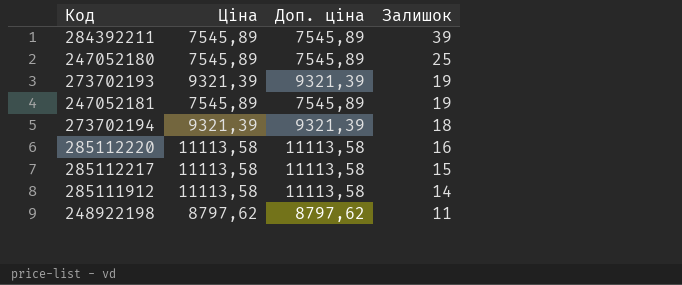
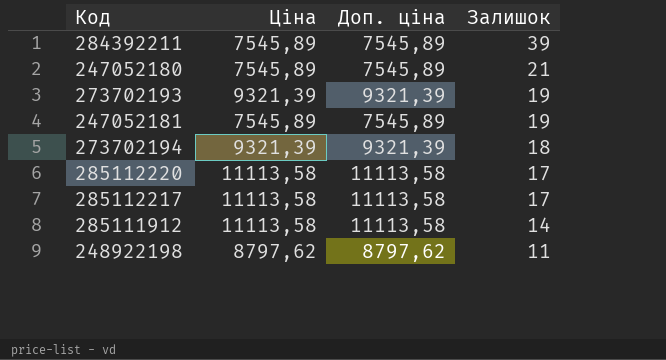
247052180 | Залишок: 25 -> 21
285112220 | Залишок: 16 -> 17
285112217 | Залишок: 15 -> 17

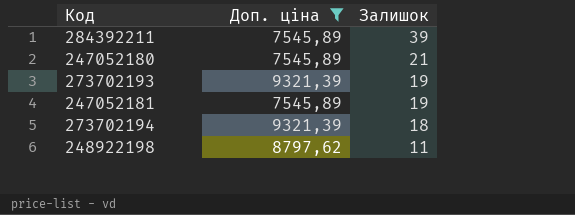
filter: none -> Доп. ціна != 11113,58
column Ціна | position: 2 -> none

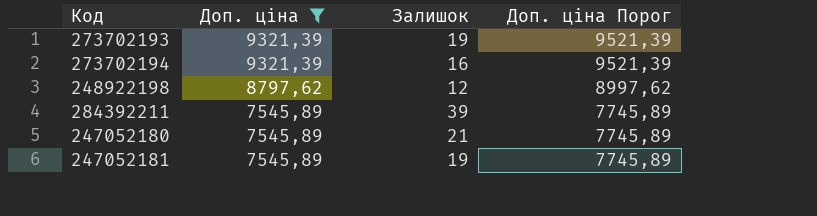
row order: Залишок descending -> Доп. ціна descending
column Доп. ціна Порог | formula: none -> [Доп. ціна] + 200
273702194 | Залишок: 18 -> 16
248922198 | Залишок: 11 -> 12

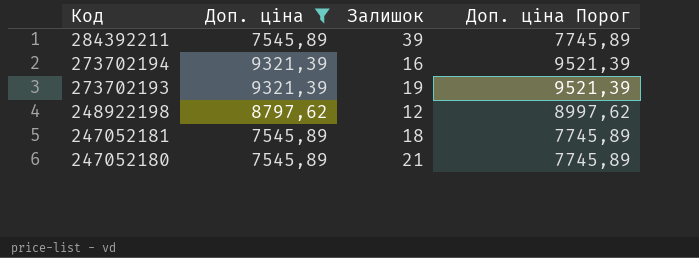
row order: Доп. ціна descending -> Код descending
247052181 | Залишок: 19 -> 18

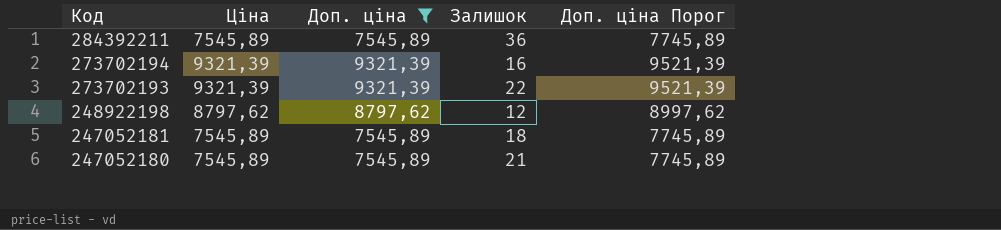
column Ціна | position: none -> 2
284392211 | Залишок: 39 -> 36
273702193 | Залишок: 19 -> 22

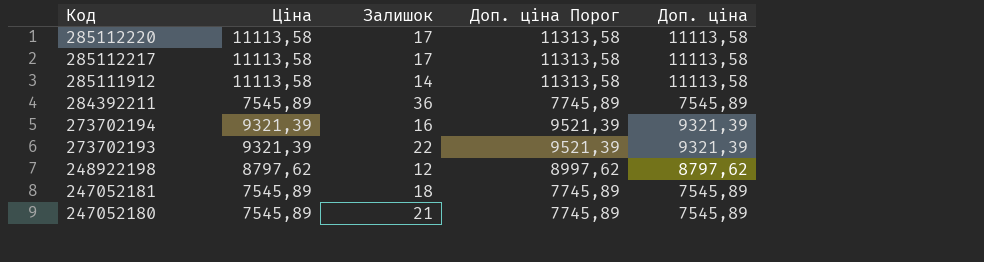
filter: Доп. ціна != 11113,58 -> none
column Доп. ціна | position: 3 -> 5

